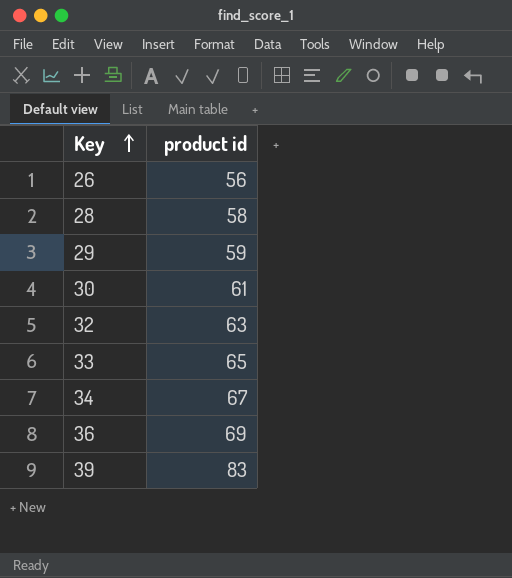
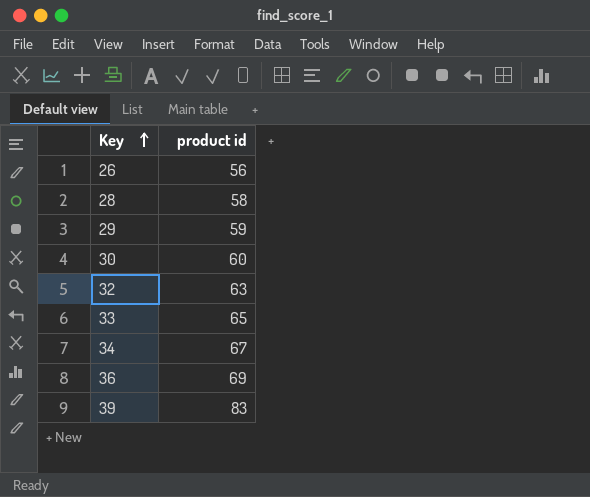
30 | product id: 61 -> 60

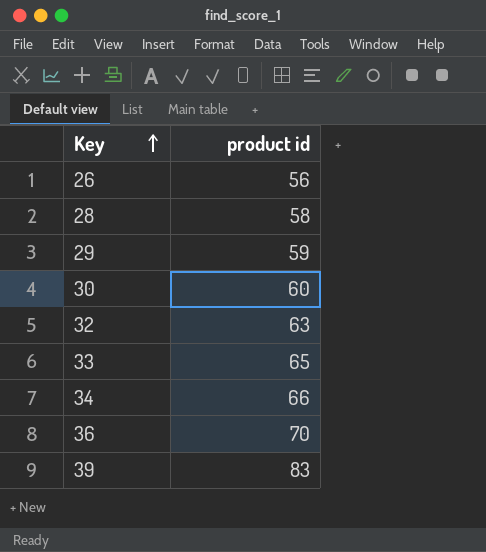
34 | product id: 67 -> 66
36 | product id: 69 -> 70

